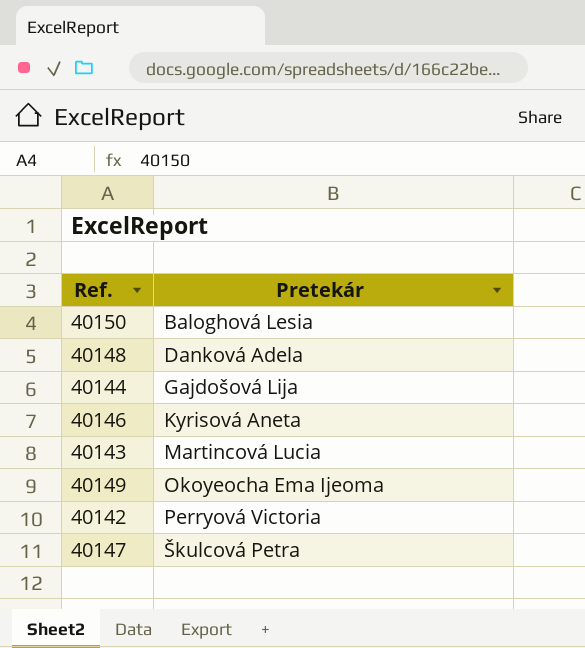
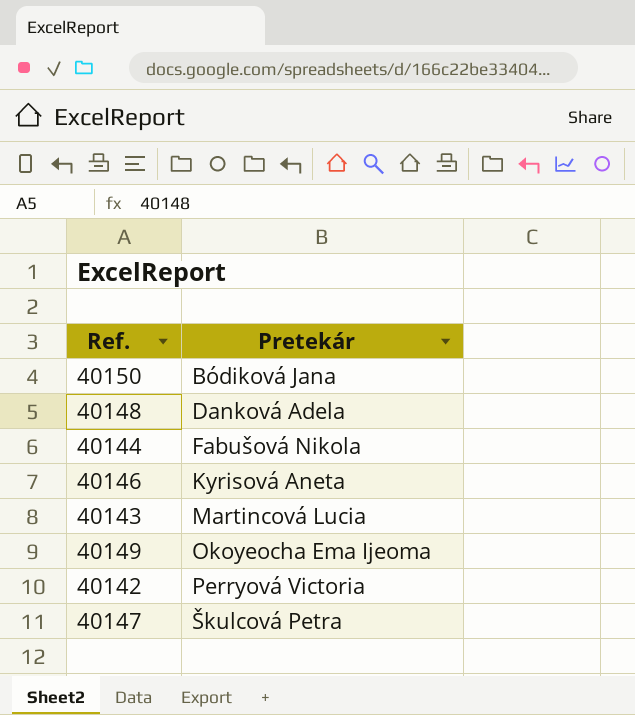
40150 | Pretekár: Baloghová Lesia -> Bódiková Jana
40144 | Pretekár: Gajdošová Lija -> Fabušová Nikola

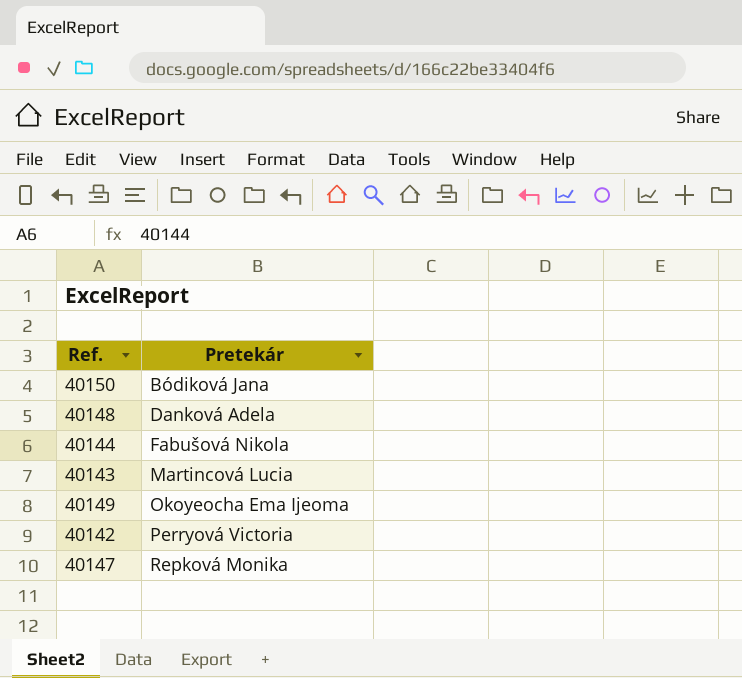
row 40146: Kyrisová Aneta -> none
40147 | Pretekár: Škulcová Petra -> Repková Monika

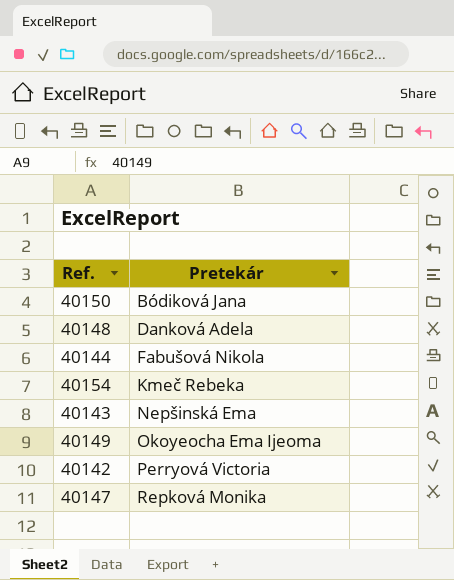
row 40154: none -> Kmeč Rebeka
40143 | Pretekár: Martincová Lucia -> Nepšinská Ema

